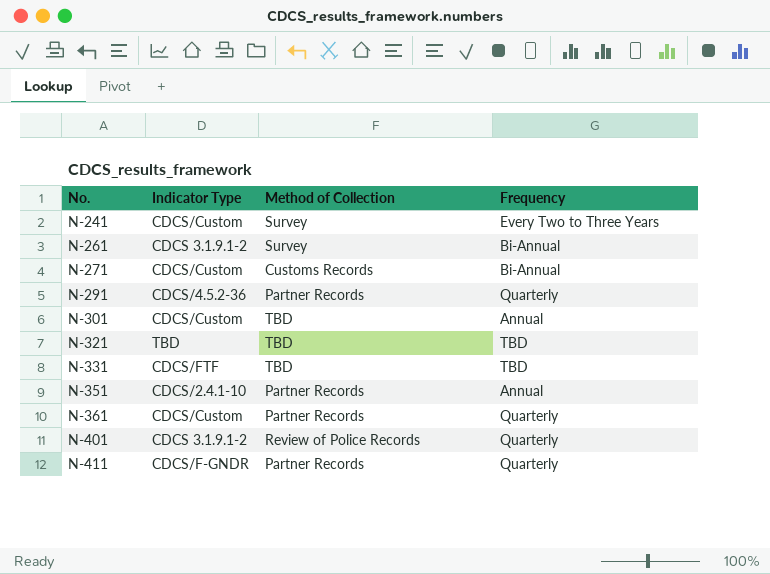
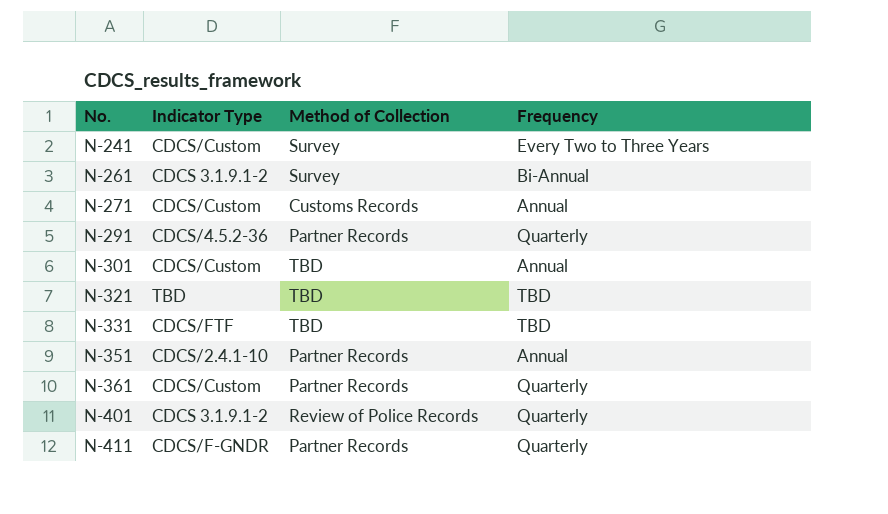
N-271 | Frequency: Bi‐Annual -> Annual

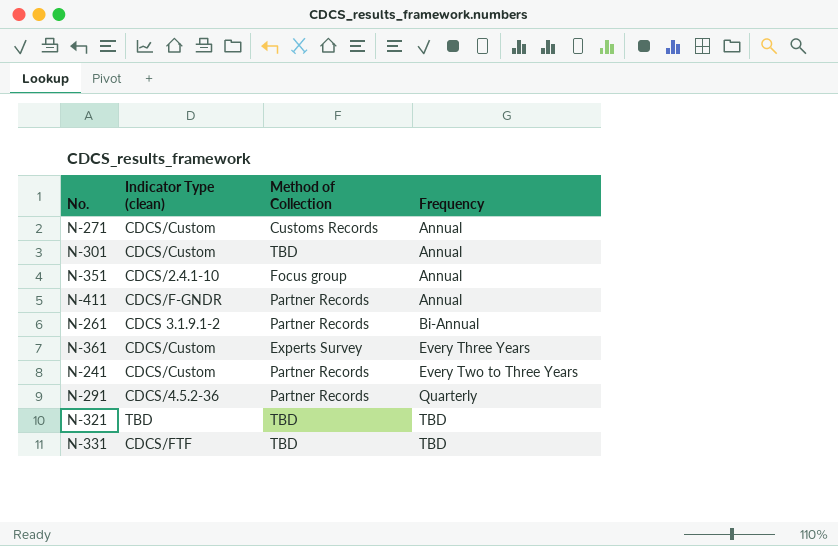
row order: No. ascending -> Frequency ascending
column name: Indicator Type -> Indicator Type (clean)
row N-401: CDCS 3.1.9.1‐2 | Review of Police Records | Quarterly -> none
N-351 | Method of Collection: Partner Records -> Focus group
N-411 | Frequency: Quarterly -> Annual
N-261 | Method of Collection: Survey -> Partner Records
N-361 | Method of Collection: Partner Records -> Experts Survey
N-361 | Frequency: Quarterly -> Every Three Years
N-241 | Method of Collection: Survey -> Partner Records

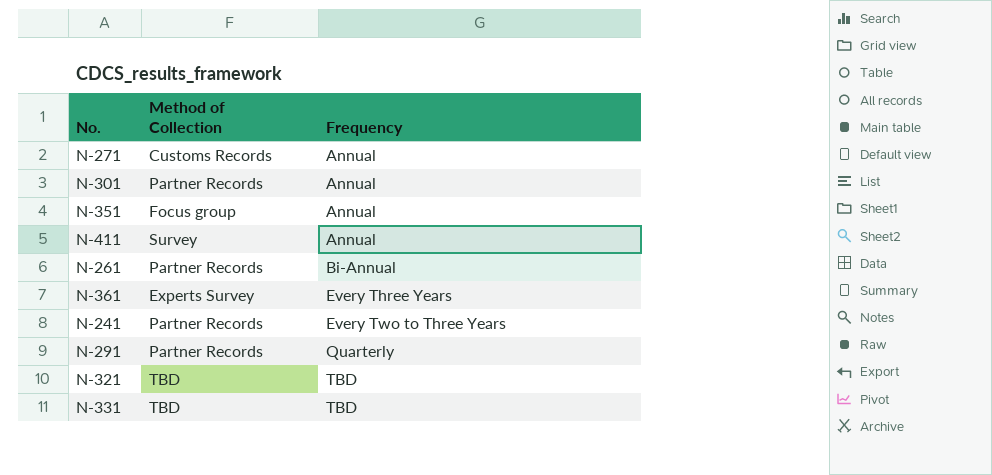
column Indicator Type (clean) | position: 2 -> none
N-301 | Method of Collection: TBD -> Partner Records
N-411 | Method of Collection: Partner Records -> Survey

